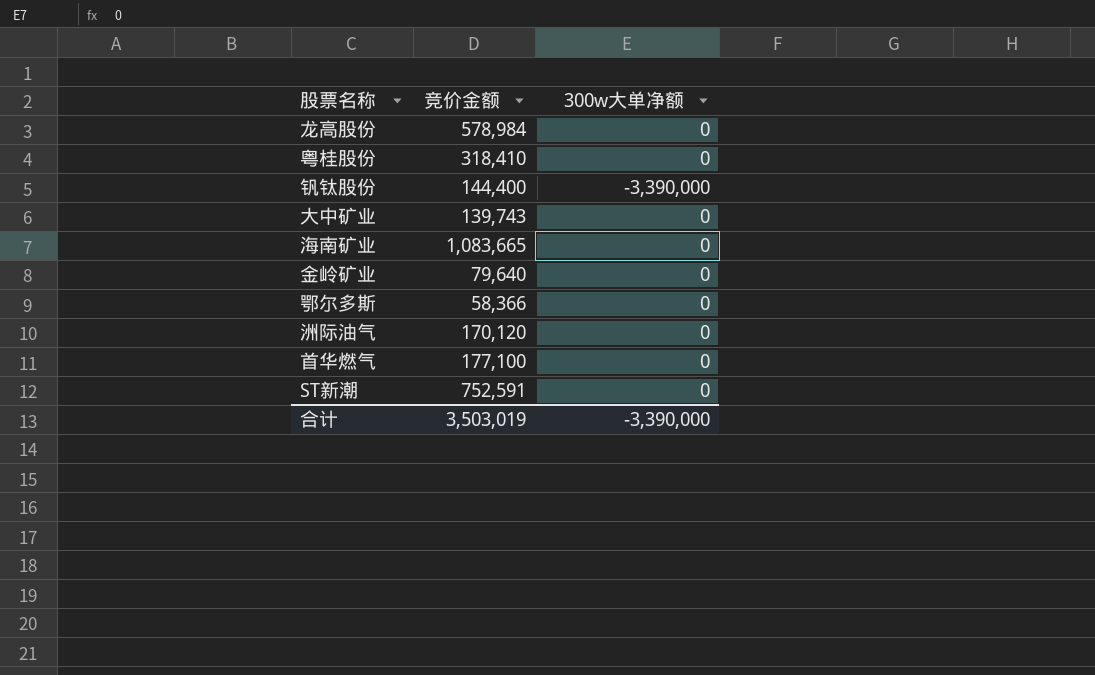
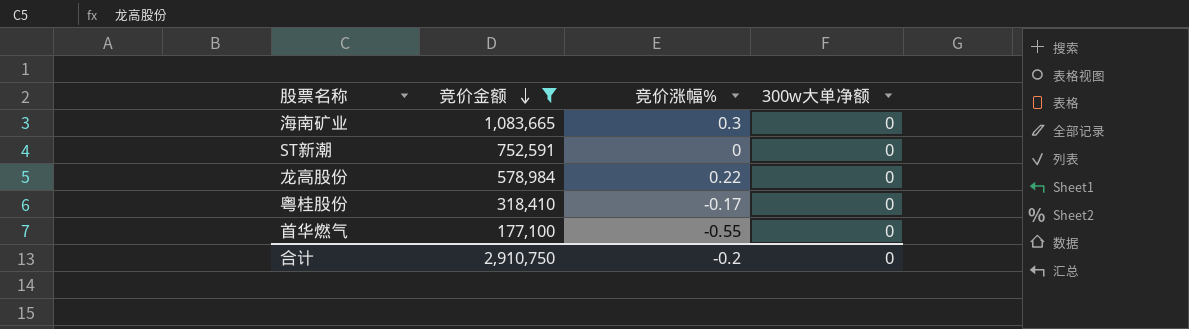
filter: none -> 竞价金额 >= 177,100
row order: none -> 竞价金额 descending
column 竞价涨幅% | position: none -> 3
合计 | 竞价金额: 3,503,019 -> 2,910,750
合计 | 300w大单净额: -3,390,000 -> 0

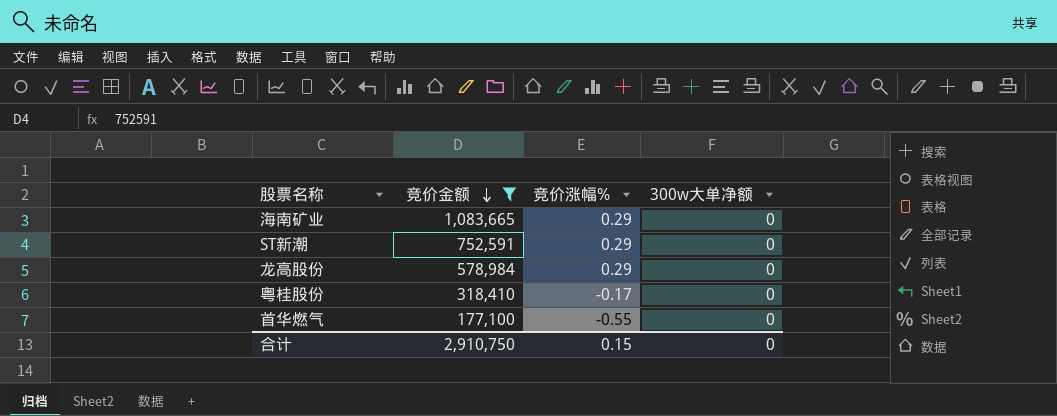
海南矿业 | 竞价涨幅%: 0.3 -> 0.29
ST新潮 | 竞价涨幅%: 0 -> 0.29
龙高股份 | 竞价涨幅%: 0.22 -> 0.29
合计 | 竞价涨幅%: -0.2 -> 0.15

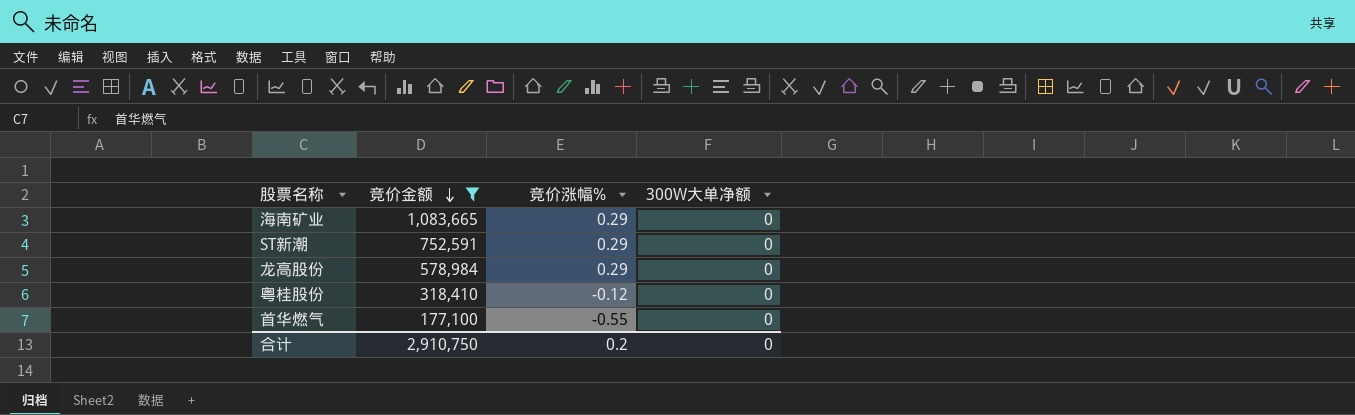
column name: 300w大单净额 -> 300W大单净额
粤桂股份 | 竞价涨幅%: -0.17 -> -0.12
合计 | 竞价涨幅%: 0.15 -> 0.2

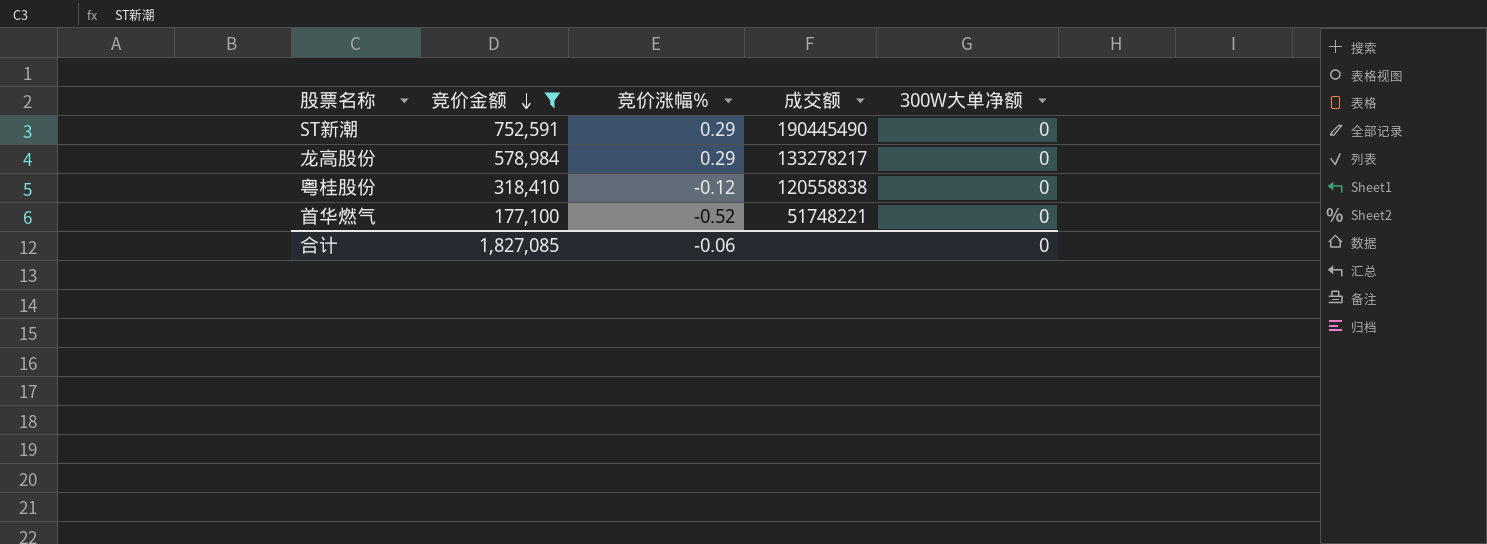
column 成交额 | position: none -> 4
row 海南矿业: 1,083,665 | 0.29 | 0 -> none
首华燃气 | 竞价涨幅%: -0.55 -> -0.52
合计 | 竞价金额: 2,910,750 -> 1,827,085
合计 | 竞价涨幅%: 0.2 -> -0.06

